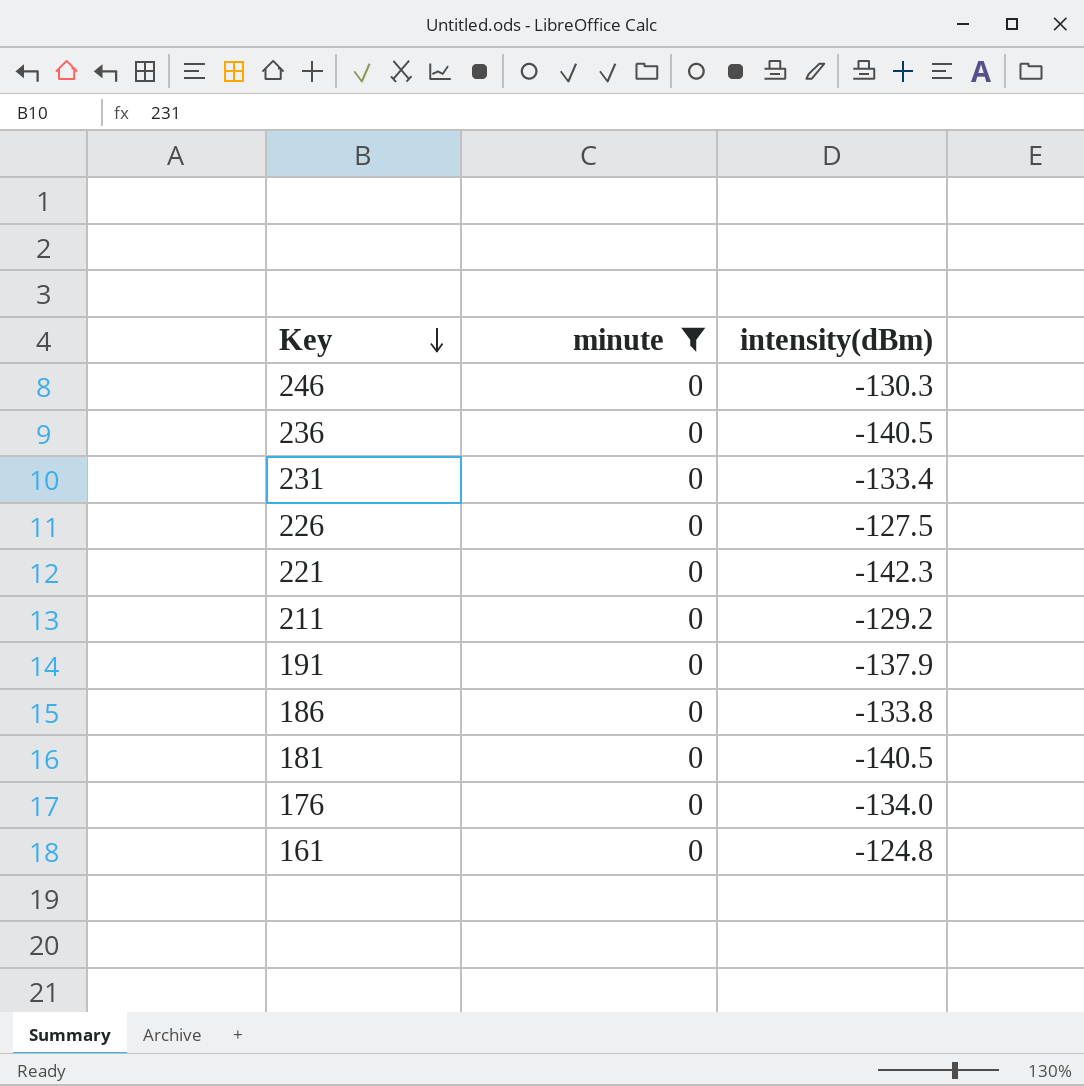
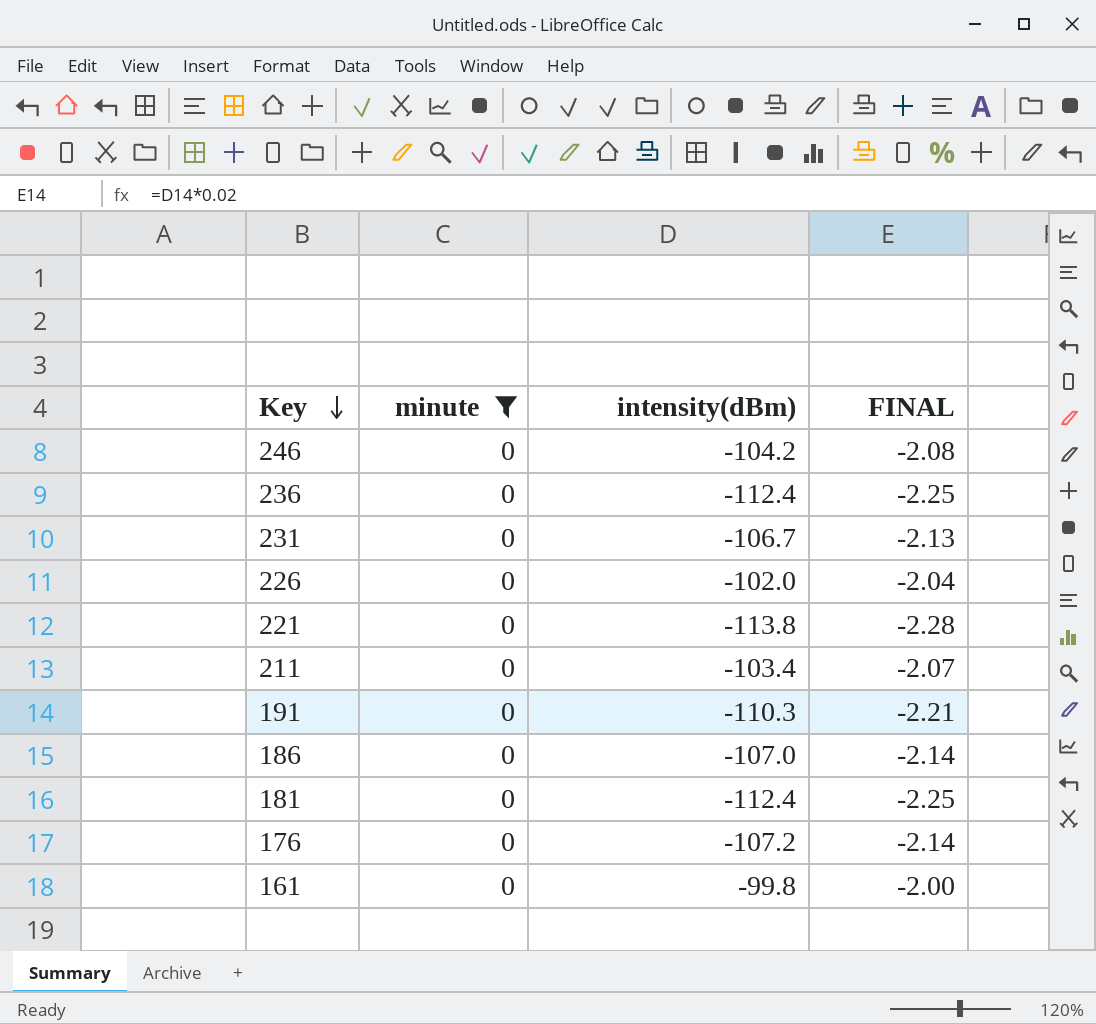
column FINAL | formula: none -> [intensity(dBm)] * 0.02
246 | intensity(dBm): -130.3 -> -104.2
236 | intensity(dBm): -140.5 -> -112.4
231 | intensity(dBm): -133.4 -> -106.7
226 | intensity(dBm): -127.5 -> -102.0
221 | intensity(dBm): -142.3 -> -113.8
211 | intensity(dBm): -129.2 -> -103.4
191 | intensity(dBm): -137.9 -> -110.3
186 | intensity(dBm): -133.8 -> -107.0
181 | intensity(dBm): -140.5 -> -112.4
176 | intensity(dBm): -134.0 -> -107.2
161 | intensity(dBm): -124.8 -> -99.8

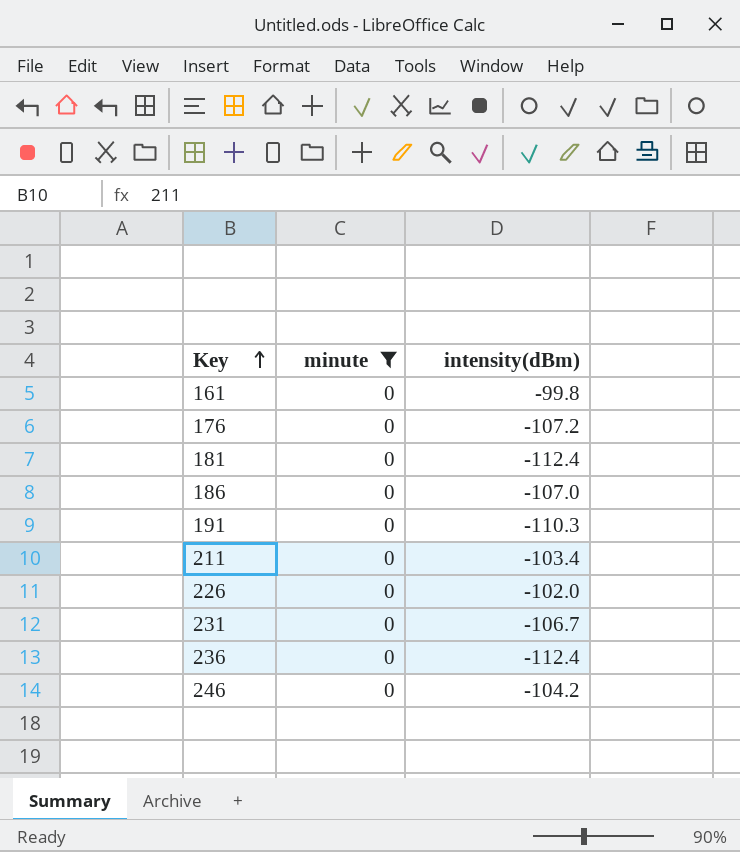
row order: Key descending -> Key ascending
column FINAL | formula: [intensity(dBm)] * 0.02 -> none
row 221: 0 | -113.8 | -2.28 -> none

